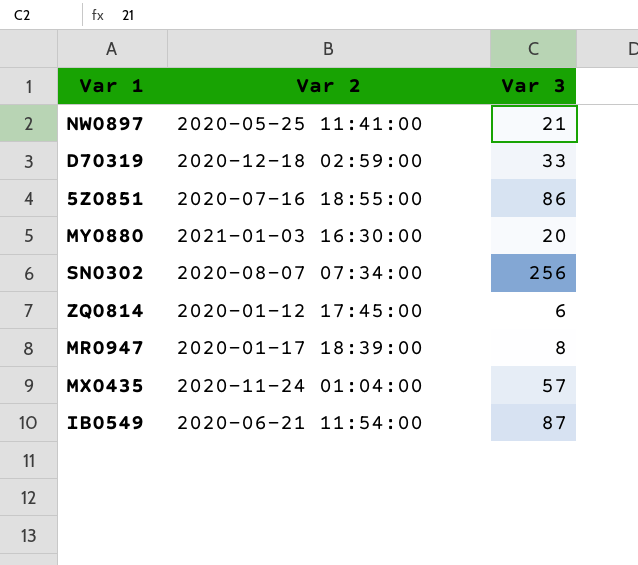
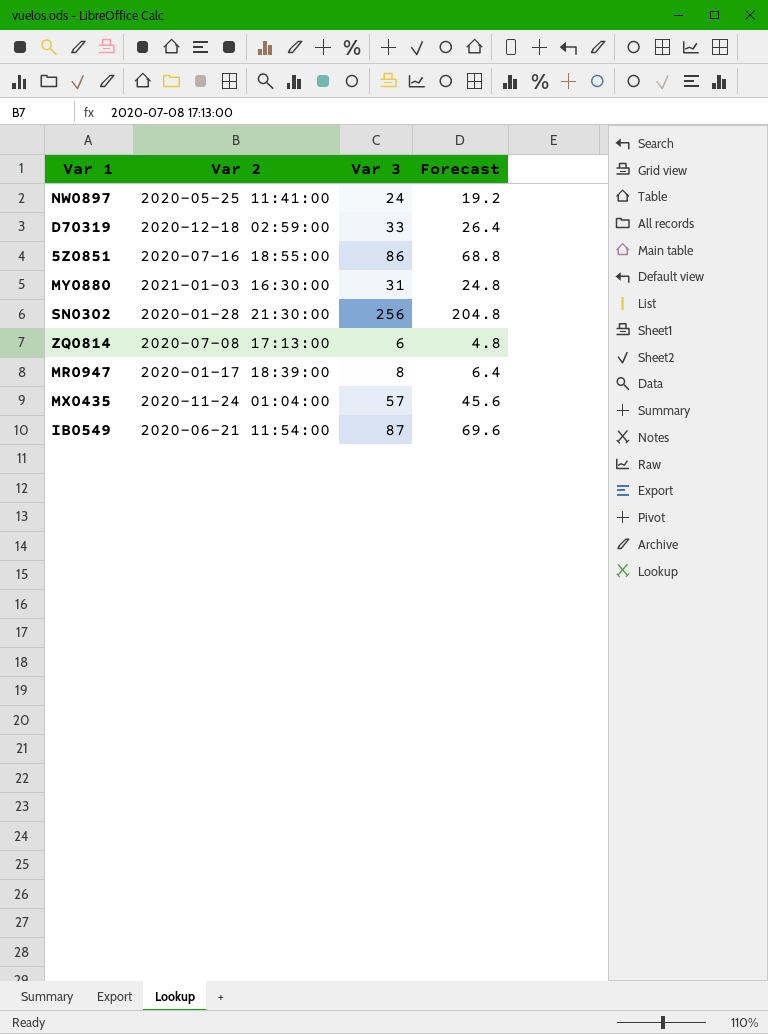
column Forecast | formula: none -> [Var 3] * 0.8
NW0897 | Var 3: 21 -> 24
MY0880 | Var 3: 20 -> 31
SN0302 | Var 2: 2020-08-07 07:34:00 -> 2020-01-28 21:30:00
ZQ0814 | Var 2: 2020-01-12 17:45:00 -> 2020-07-08 17:13:00

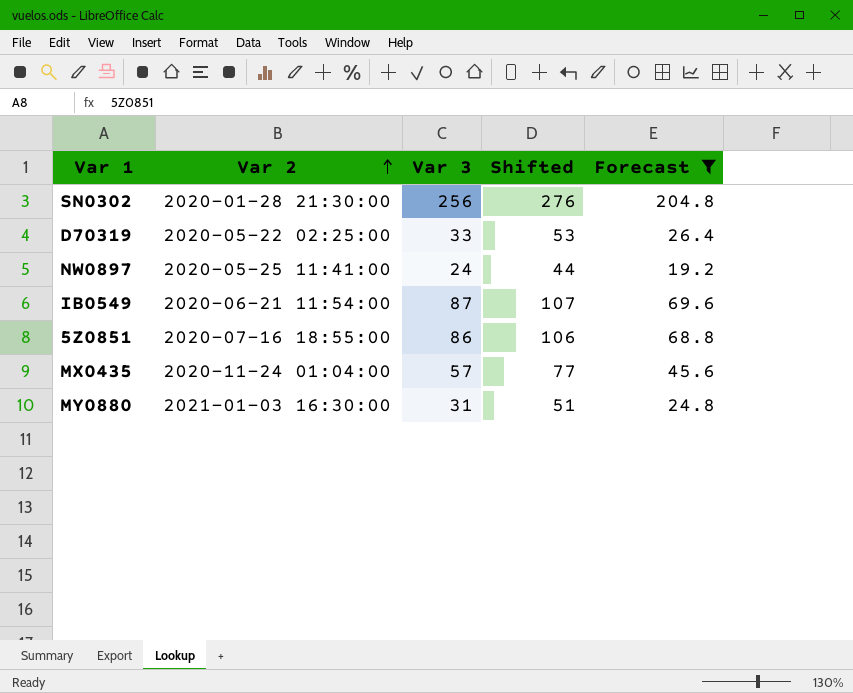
filter: none -> Forecast >= 19.2
row order: none -> Var 2 ascending
column Shifted | formula: none -> [Var 3] + 20
D70319 | Var 2: 2020-12-18 02:59:00 -> 2020-05-22 02:25:00

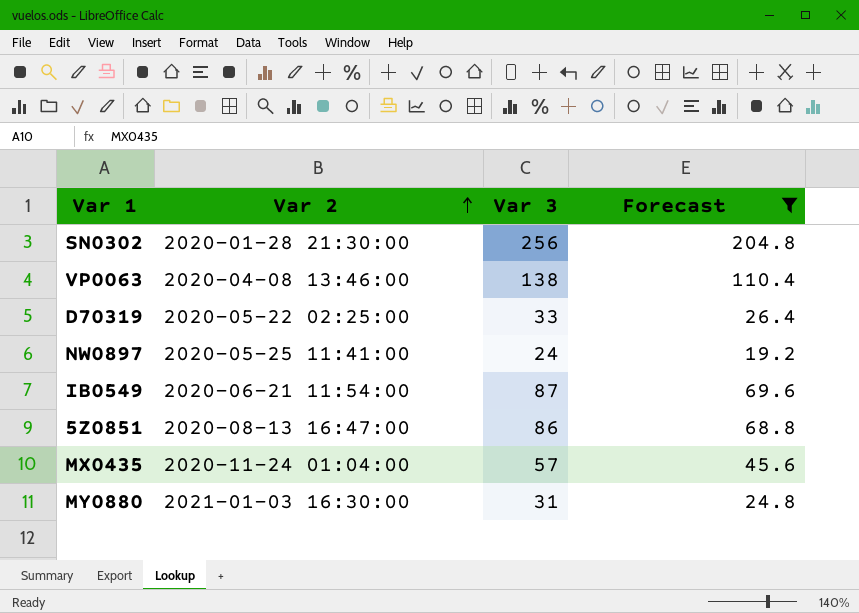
column Shifted | formula: [Var 3] + 20 -> none
row VP0063: none -> 2020-04-08 13:46:00 | 138 | 110.4
5Z0851 | Var 2: 2020-07-16 18:55:00 -> 2020-08-13 16:47:00

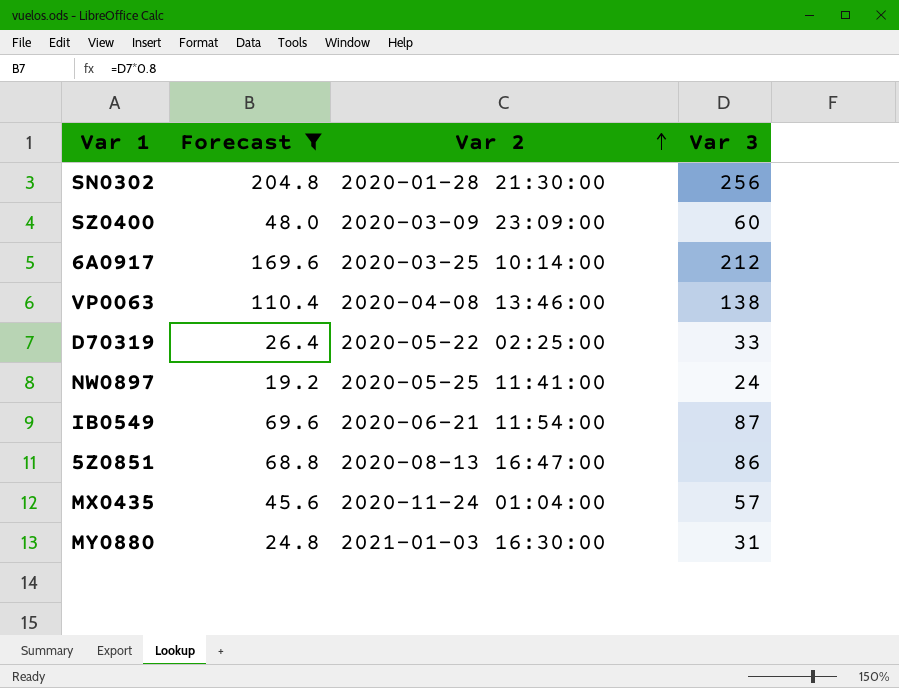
column Forecast | position: 4 -> 2
row SZ0400: none -> 48.0 | 2020-03-09 23:09:00 | 60
row 6A0917: none -> 169.6 | 2020-03-25 10:14:00 | 212

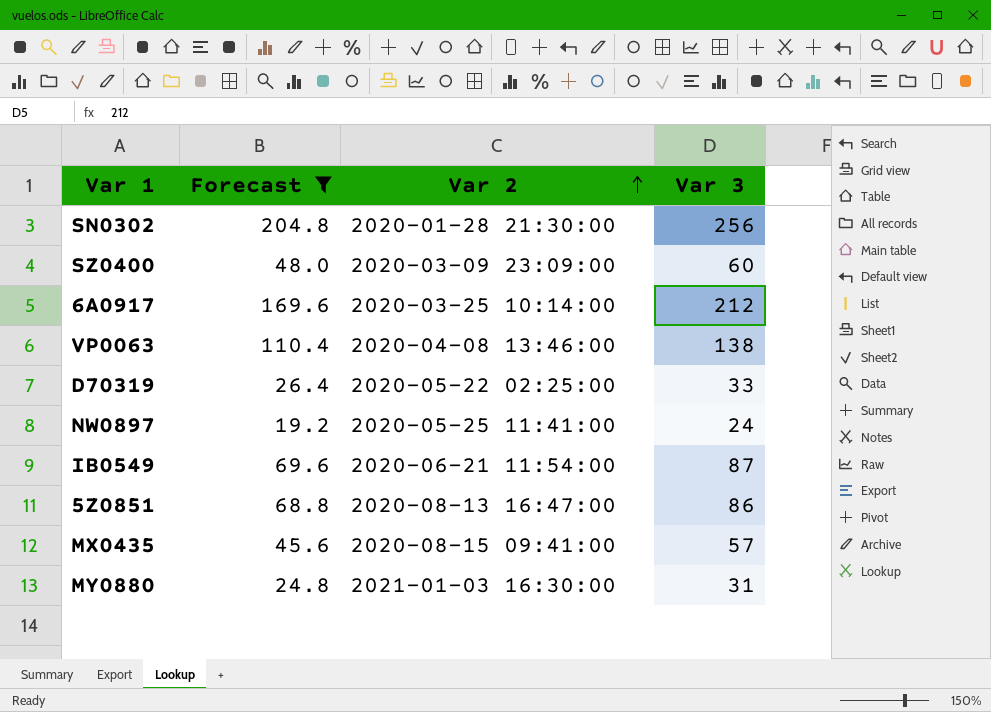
MX0435 | Var 2: 2020-11-24 01:04:00 -> 2020-08-15 09:41:00

